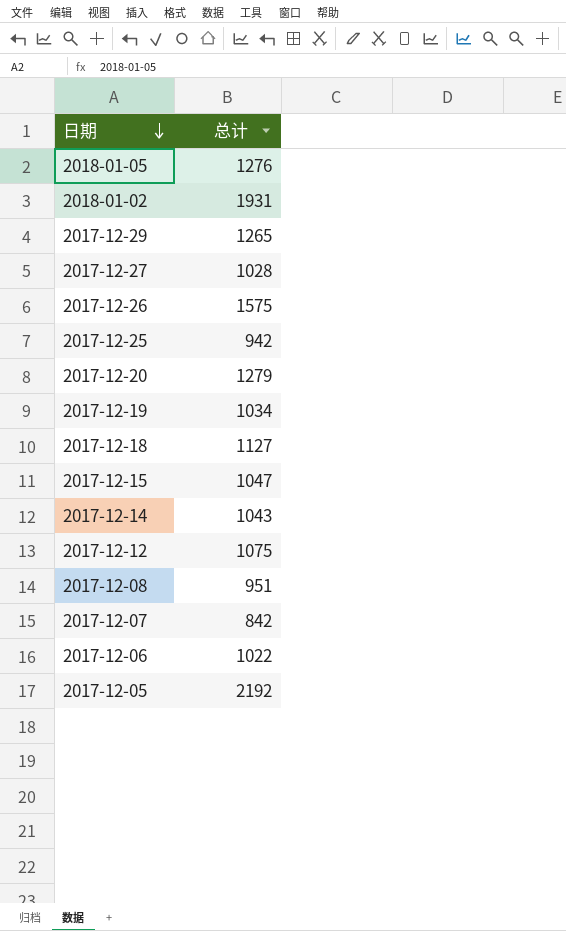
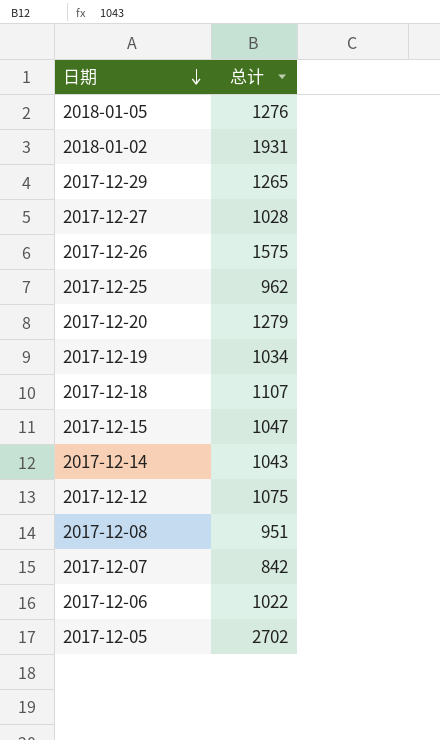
2017-12-25 | 总计: 942 -> 962
2017-12-18 | 总计: 1127 -> 1107
2017-12-05 | 总计: 2192 -> 2702

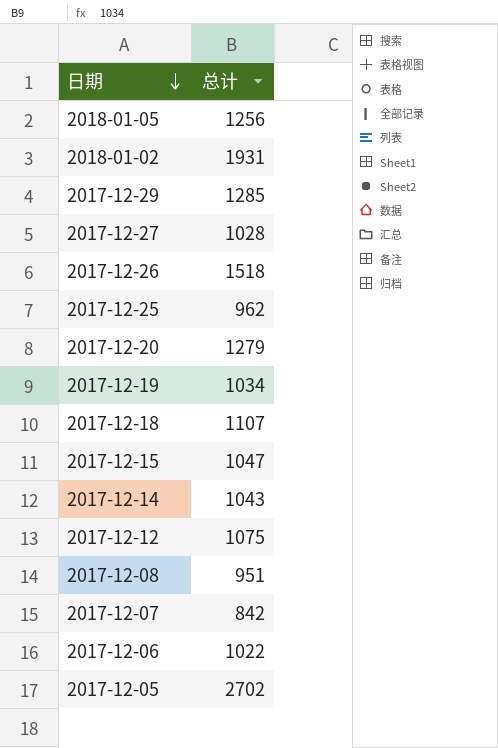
2018-01-05 | 总计: 1276 -> 1256
2017-12-29 | 总计: 1265 -> 1285
2017-12-26 | 总计: 1575 -> 1518

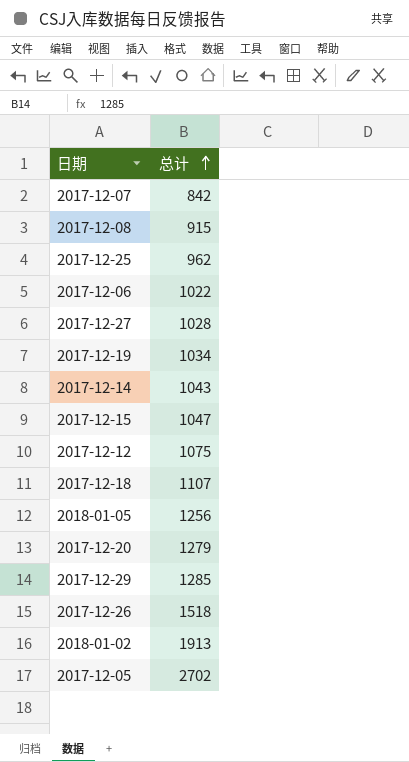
row order: 日期 descending -> 总计 ascending
2017-12-08 | 总计: 951 -> 915
2018-01-02 | 总计: 1931 -> 1913

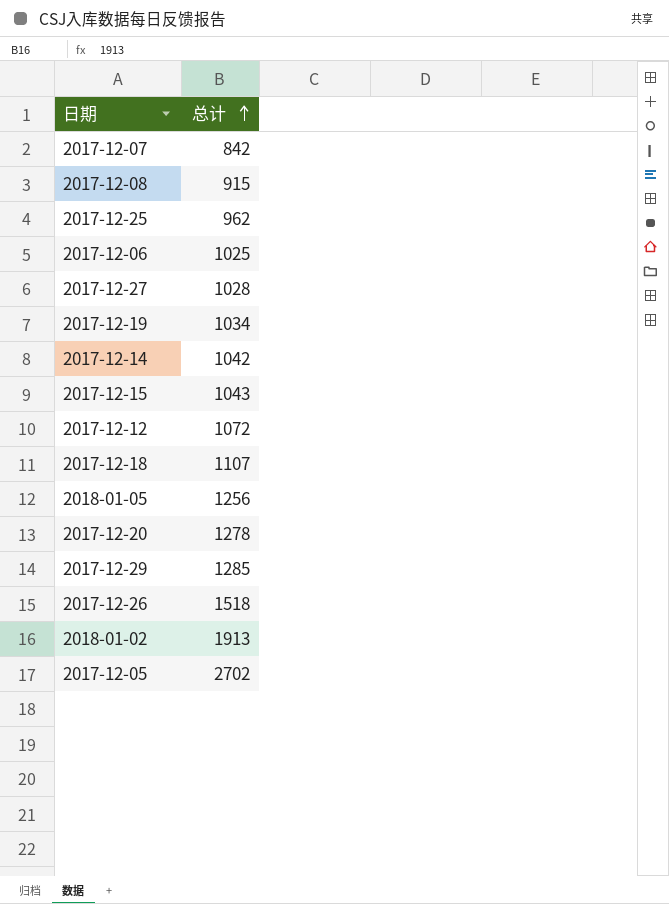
2017-12-06 | 总计: 1022 -> 1025
2017-12-14 | 总计: 1043 -> 1042
2017-12-15 | 总计: 1047 -> 1043
2017-12-12 | 总计: 1075 -> 1072
2017-12-20 | 总计: 1279 -> 1278

